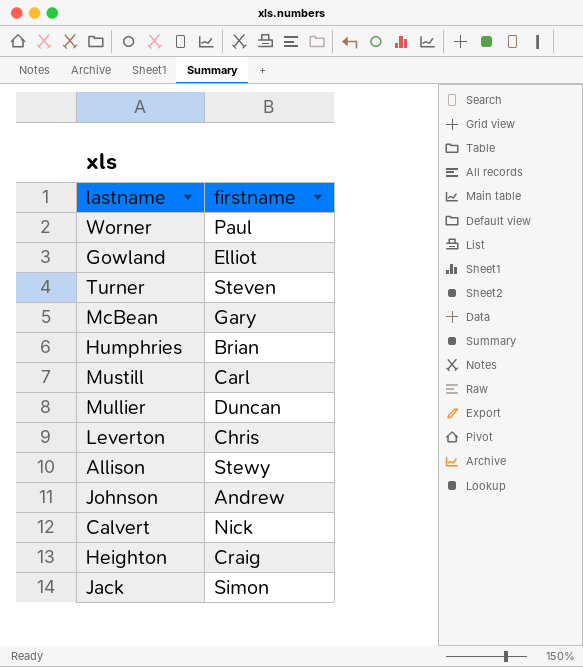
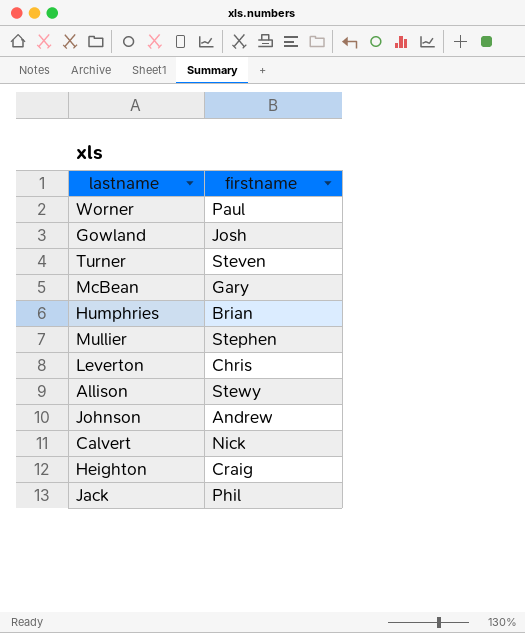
row Mustill: Carl -> none
Gowland | firstname: Elliot -> Josh
Mullier | firstname: Duncan -> Stephen
Jack | firstname: Simon -> Phil

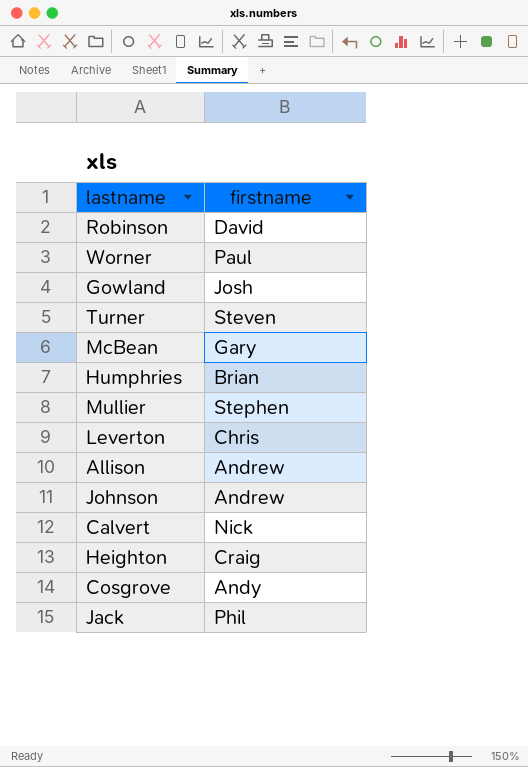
row Robinson: none -> David
Allison | firstname: Stewy -> Andrew
row Cosgrove: none -> Andy

